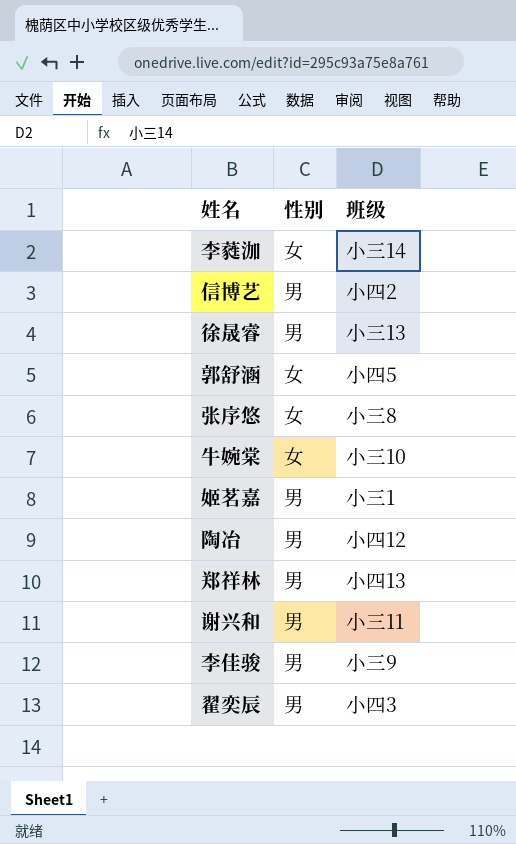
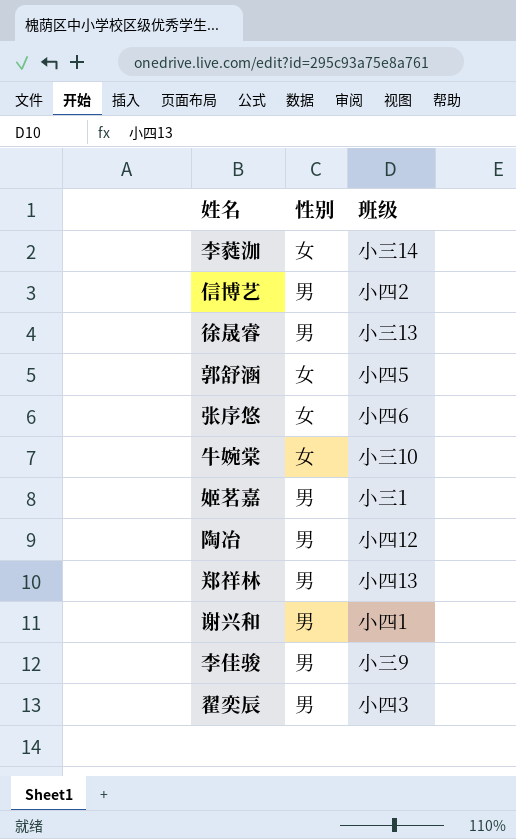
张序悠 | 班级: 小三8 -> 小四6
谢兴和 | 班级: 小三11 -> 小四1

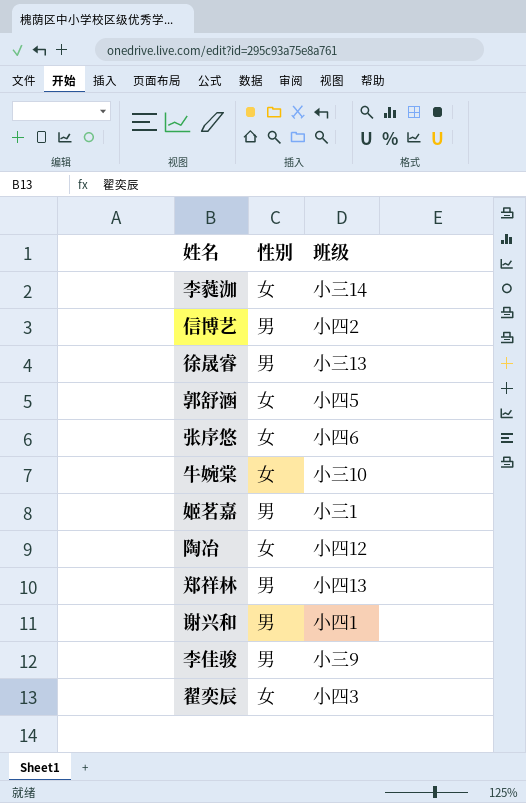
陶冶 | 性别: 男 -> 女
翟奕辰 | 性别: 男 -> 女

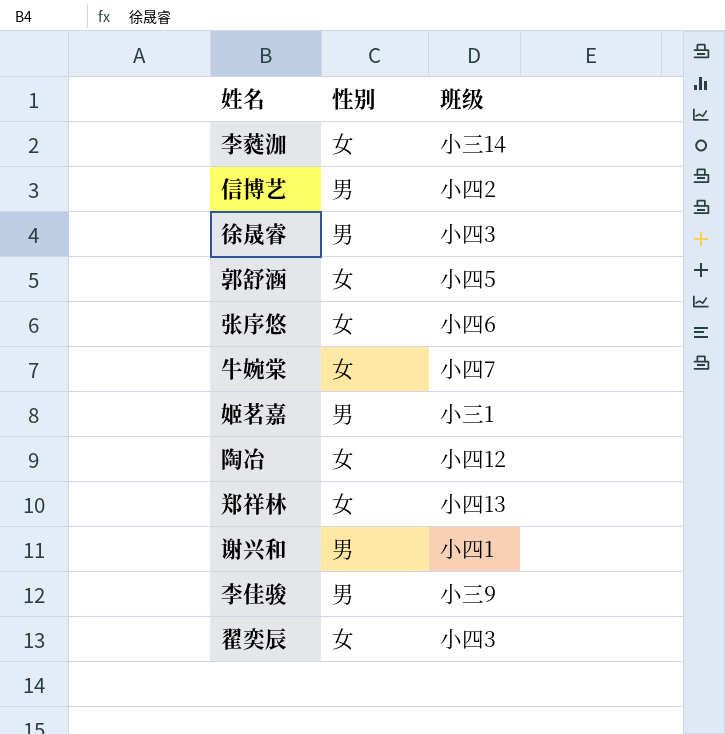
徐晟睿 | 班级: 小三13 -> 小四3
牛婉棠 | 班级: 小三10 -> 小四7
郑祥林 | 性别: 男 -> 女

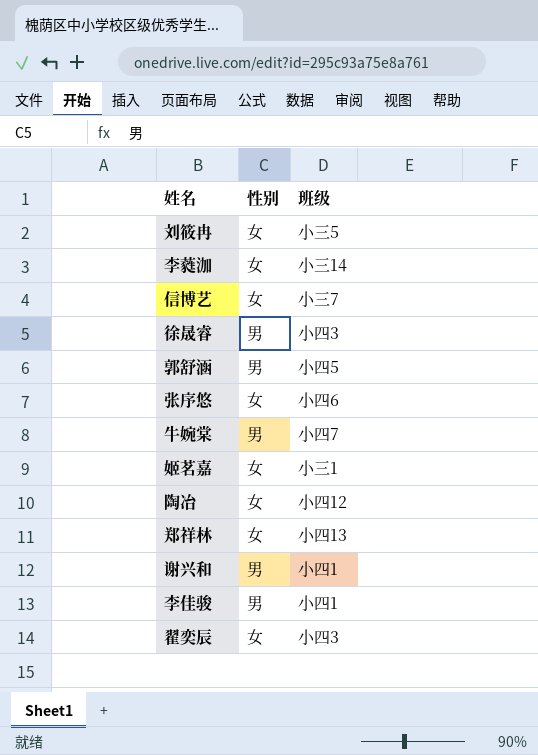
row 刘筱冉: none -> 女 | 小三5
信博艺 | 性别: 男 -> 女
信博艺 | 班级: 小四2 -> 小三7
郭舒涵 | 性别: 女 -> 男
牛婉棠 | 性别: 女 -> 男
姬茗嘉 | 性别: 男 -> 女
李佳骏 | 班级: 小三9 -> 小四1

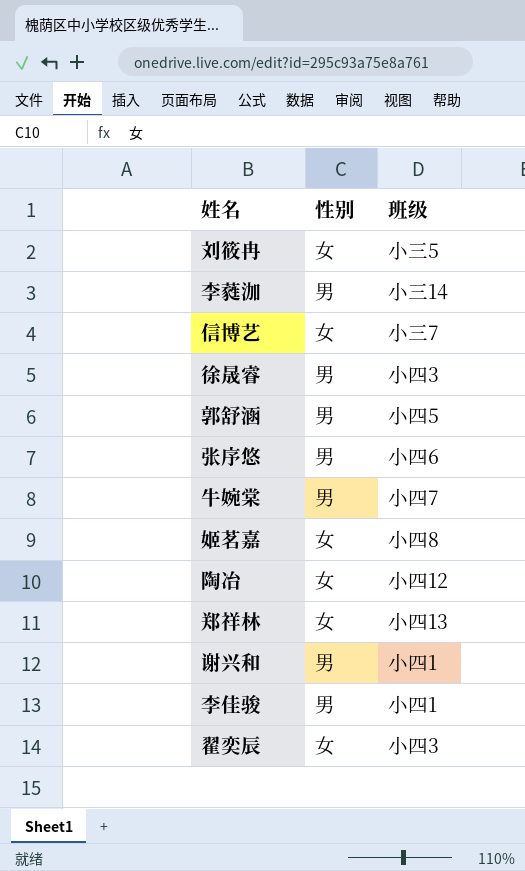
李蕤泇 | 性别: 女 -> 男
张序悠 | 性别: 女 -> 男
姬茗嘉 | 班级: 小三1 -> 小四8

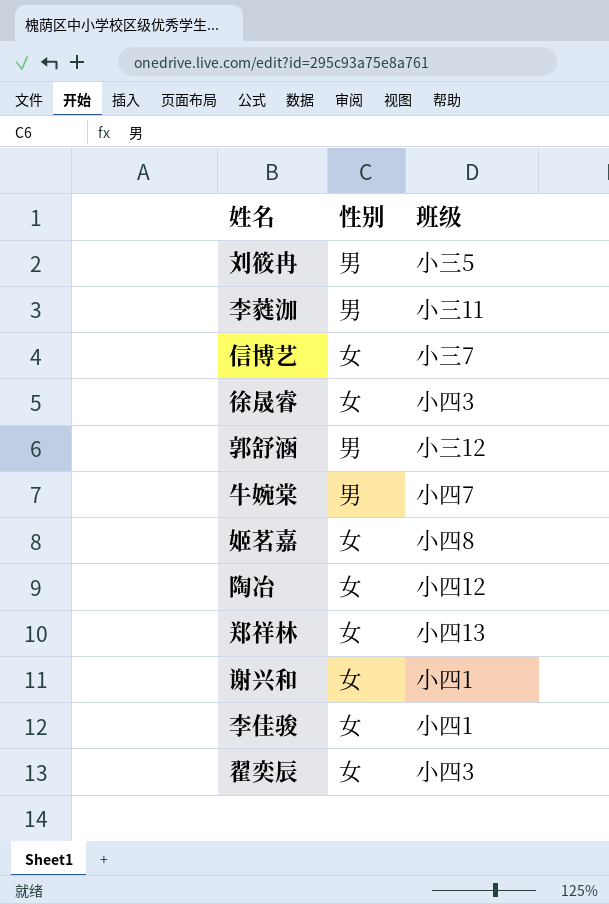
row 张序悠: 男 | 小四6 -> none
刘筱冉 | 性别: 女 -> 男
李蕤泇 | 班级: 小三14 -> 小三11
徐晟睿 | 性别: 男 -> 女
郭舒涵 | 班级: 小四5 -> 小三12
谢兴和 | 性别: 男 -> 女
李佳骏 | 性别: 男 -> 女

